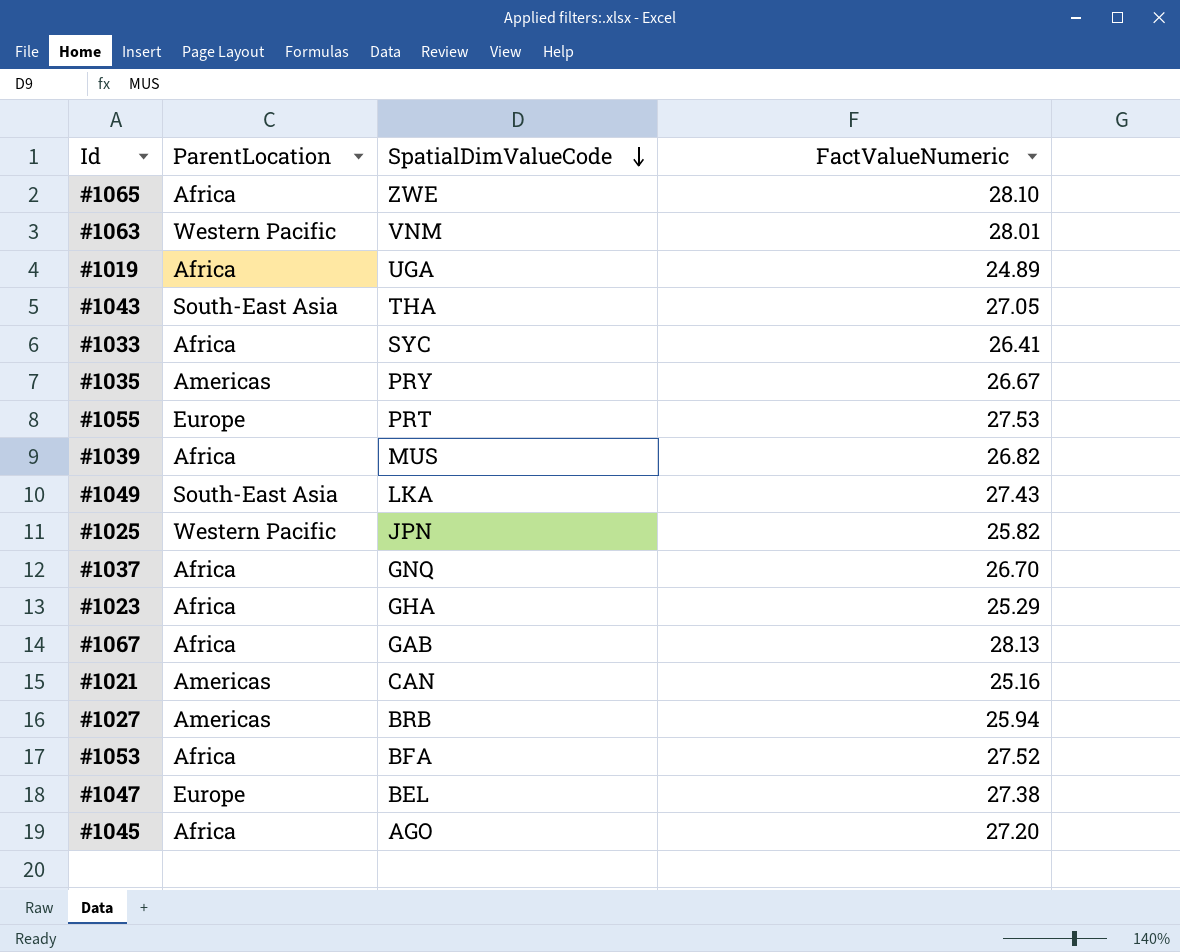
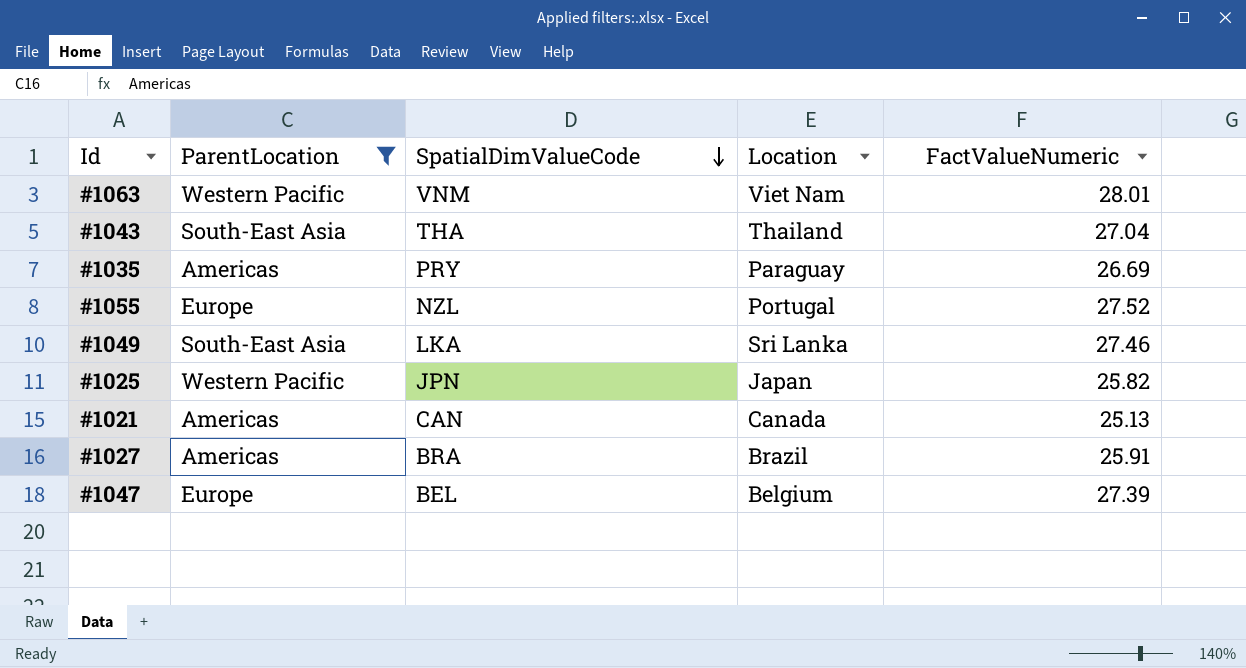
filter: none -> ParentLocation != Africa
column Location | position: none -> 4
#1043 | FactValueNumeric: 27.05 -> 27.04
#1035 | FactValueNumeric: 26.67 -> 26.69
#1055 | SpatialDimValueCode: PRT -> NZL
#1055 | FactValueNumeric: 27.53 -> 27.52
#1049 | FactValueNumeric: 27.43 -> 27.46
#1021 | FactValueNumeric: 25.16 -> 25.13
#1027 | SpatialDimValueCode: BRB -> BRA
#1027 | FactValueNumeric: 25.94 -> 25.91
#1047 | FactValueNumeric: 27.38 -> 27.39

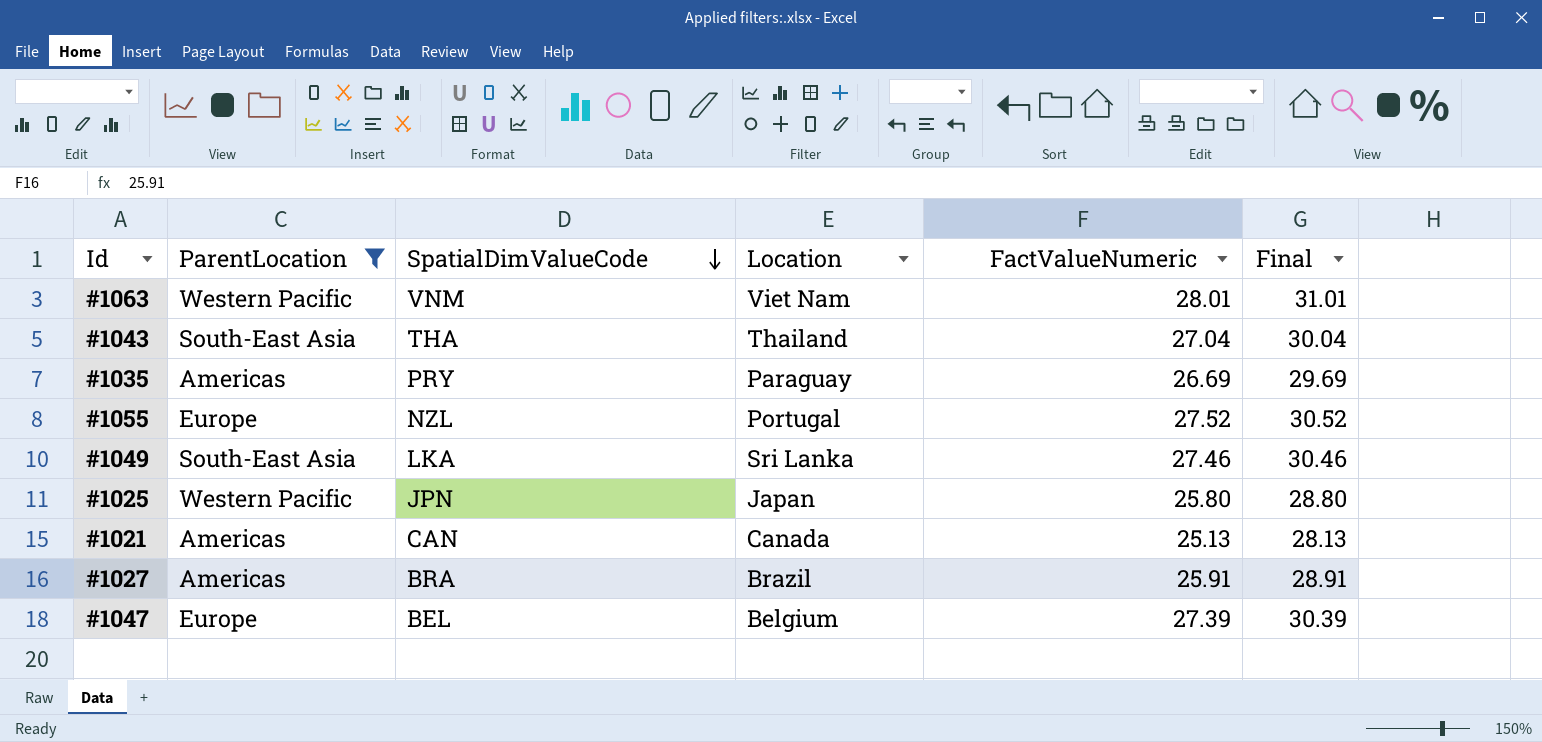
column Final | formula: none -> [FactValueNumeric] + 3
#1025 | FactValueNumeric: 25.82 -> 25.80

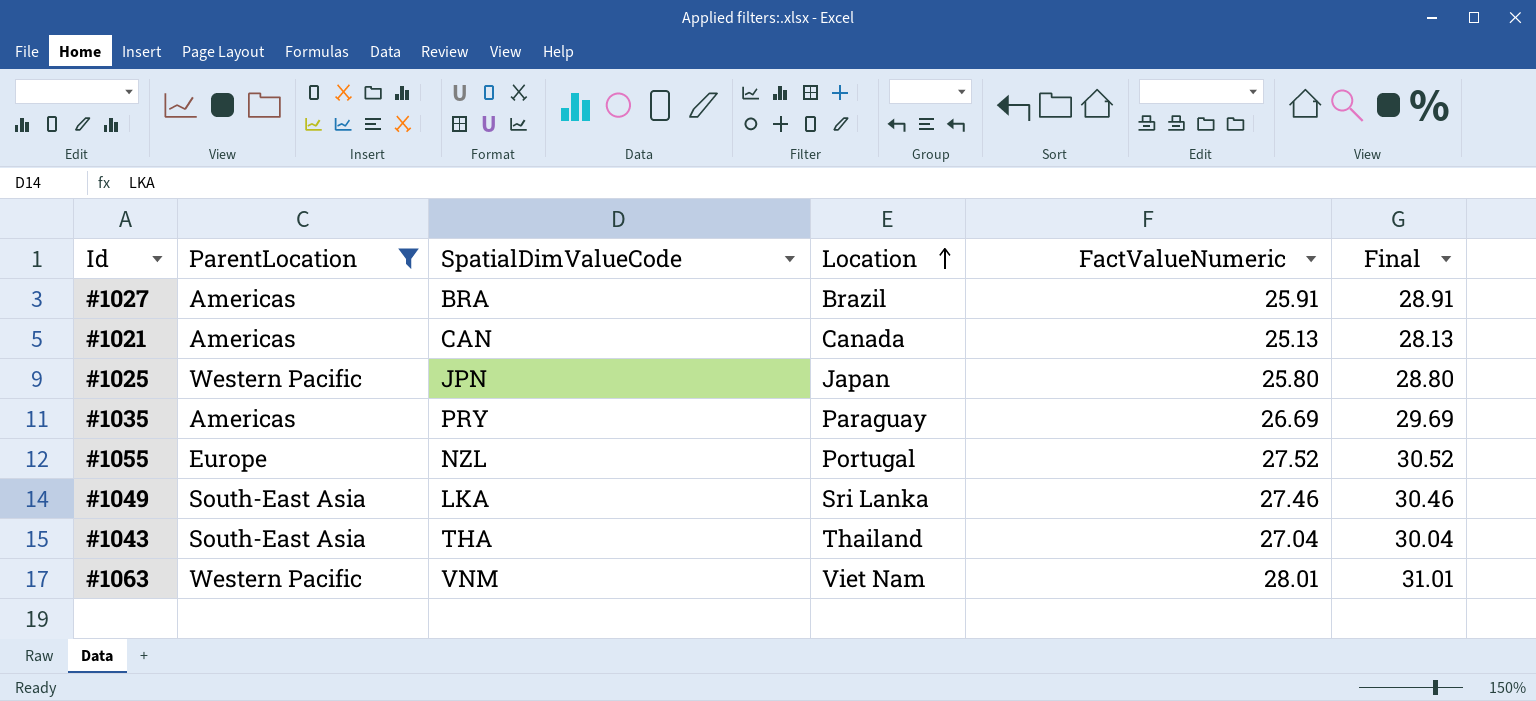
row order: SpatialDimValueCode descending -> Location ascending
row #1047: Europe | BEL | Belgium | 27.39 | 30.39 -> none

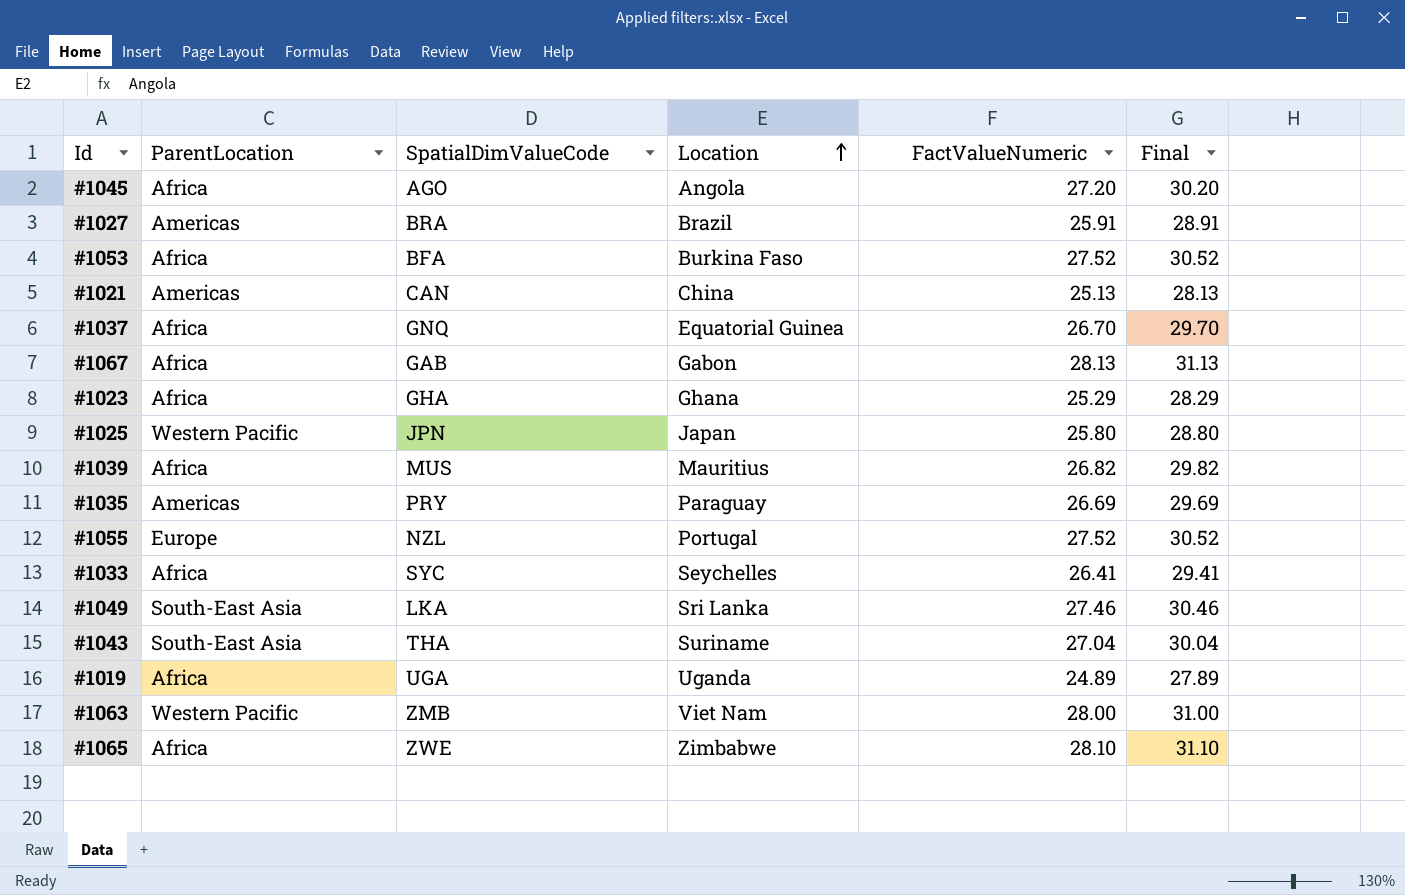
filter: ParentLocation != Africa -> none
#1021 | Location: Canada -> China
#1043 | Location: Thailand -> Suriname
#1063 | SpatialDimValueCode: VNM -> ZMB
#1063 | FactValueNumeric: 28.01 -> 28.00
#1063 | Final: 31.01 -> 31.00

